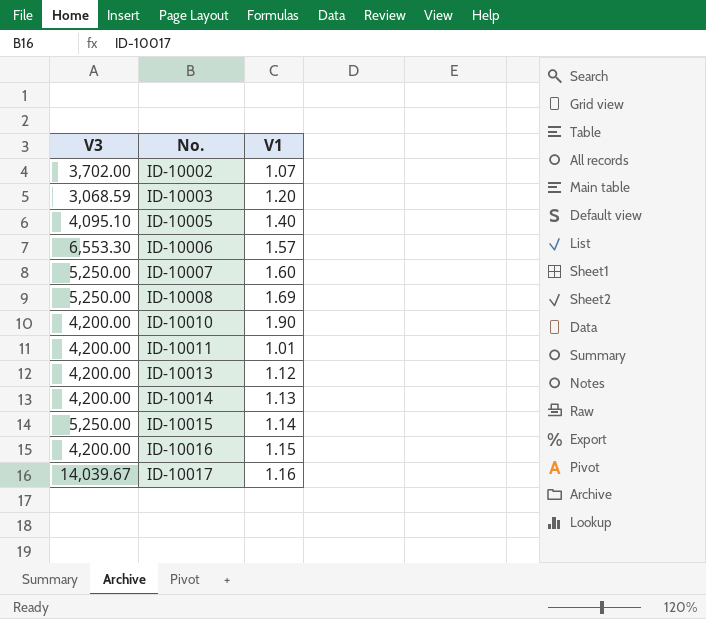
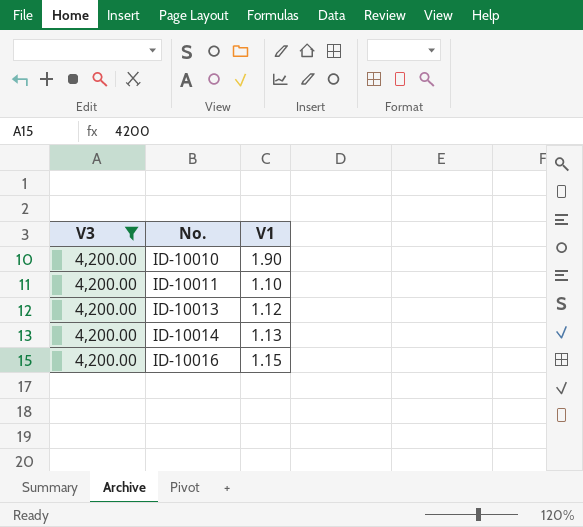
filter: none -> V3 = 4,200.00
ID-10011 | V1: 1.01 -> 1.10

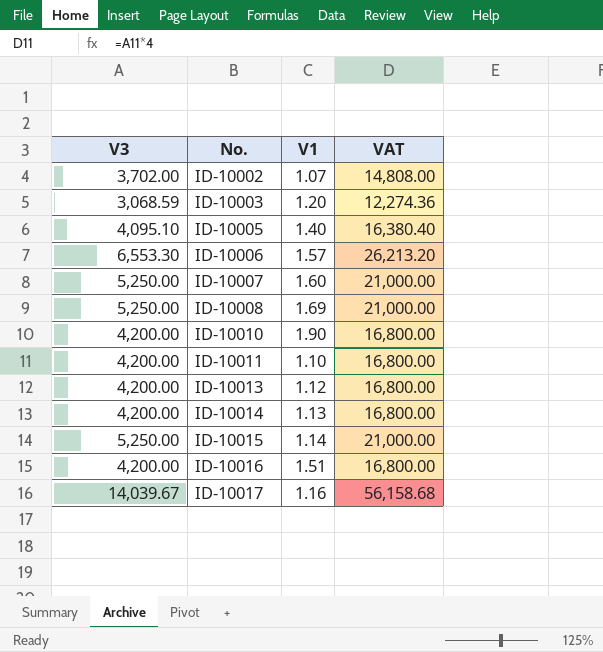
filter: V3 = 4,200.00 -> none
column VAT | formula: none -> [V3] * 4
ID-10016 | V1: 1.15 -> 1.51

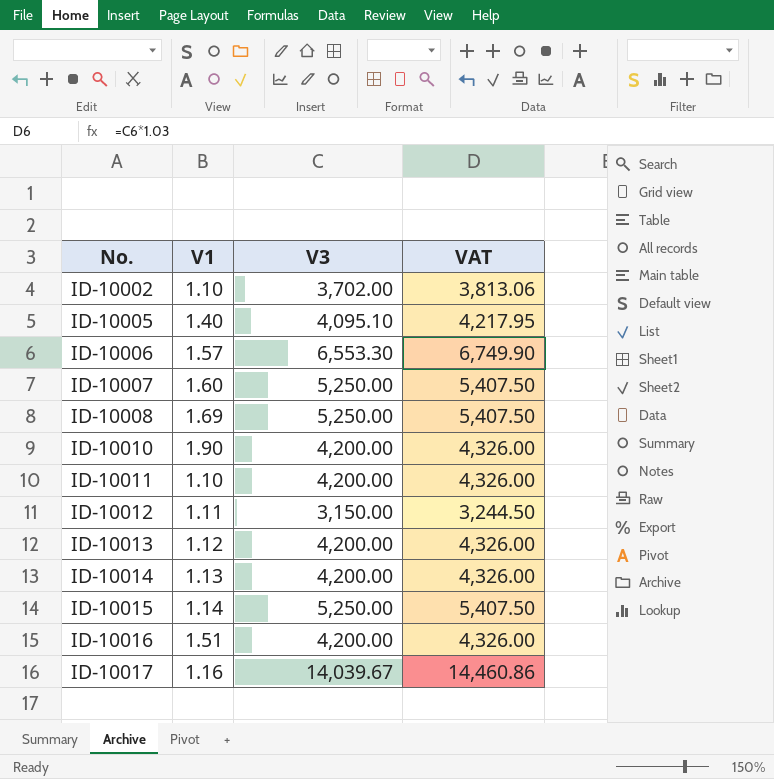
column V3 | position: 1 -> 3
column VAT | formula: [V3] * 4 -> [V3] * 1.03
row ID-10003: 3,068.59 | 1.20 | 12,274.36 -> none
ID-10002 | V1: 1.07 -> 1.10
row ID-10012: none -> 1.11 | 3,150.00 | 3,244.50

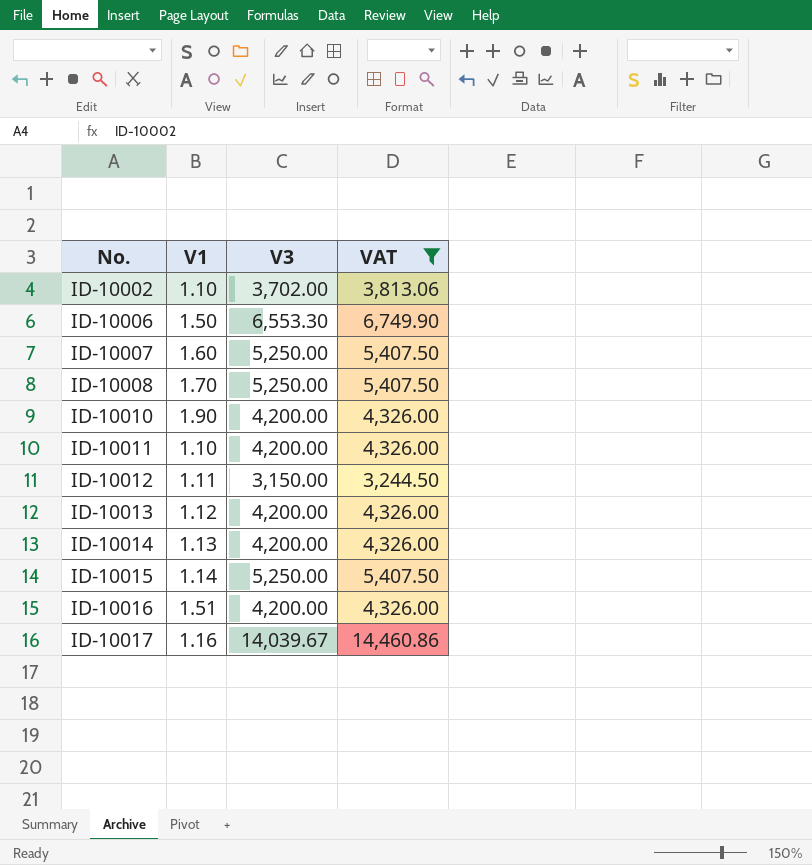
filter: none -> VAT != 4,217.95
ID-10006 | V1: 1.57 -> 1.50
ID-10008 | V1: 1.69 -> 1.70

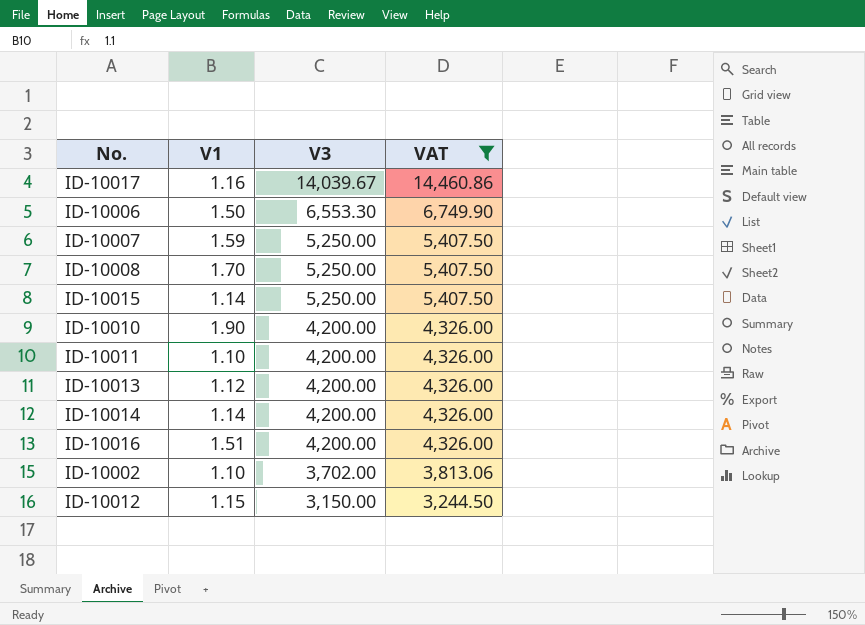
row order: No. ascending -> V3 descending
ID-10007 | V1: 1.60 -> 1.59
ID-10014 | V1: 1.13 -> 1.14
ID-10012 | V1: 1.11 -> 1.15

